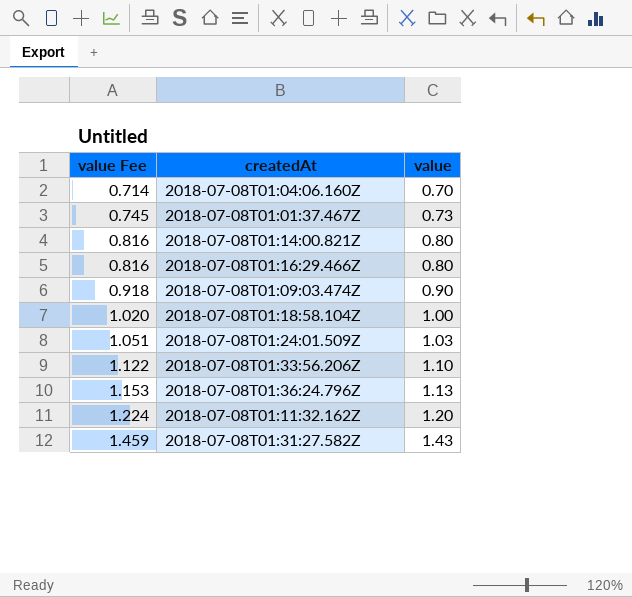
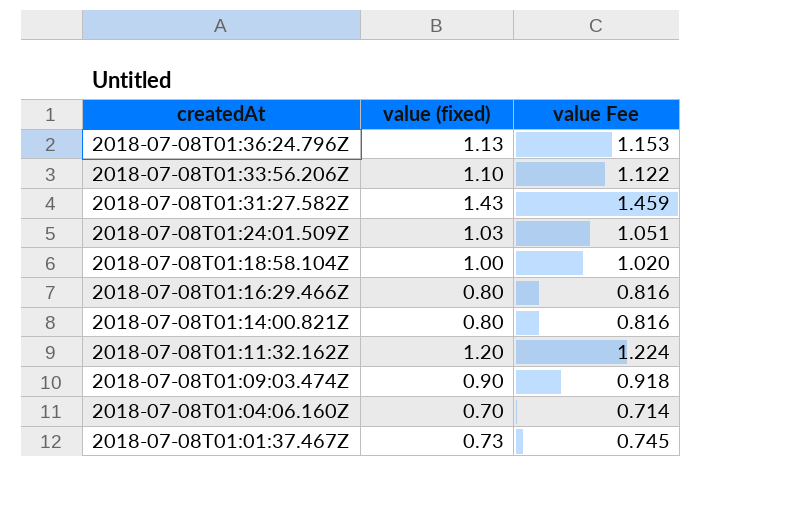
row order: value Fee ascending -> createdAt descending
column name: value -> value (fixed)
column value Fee | position: 1 -> 3

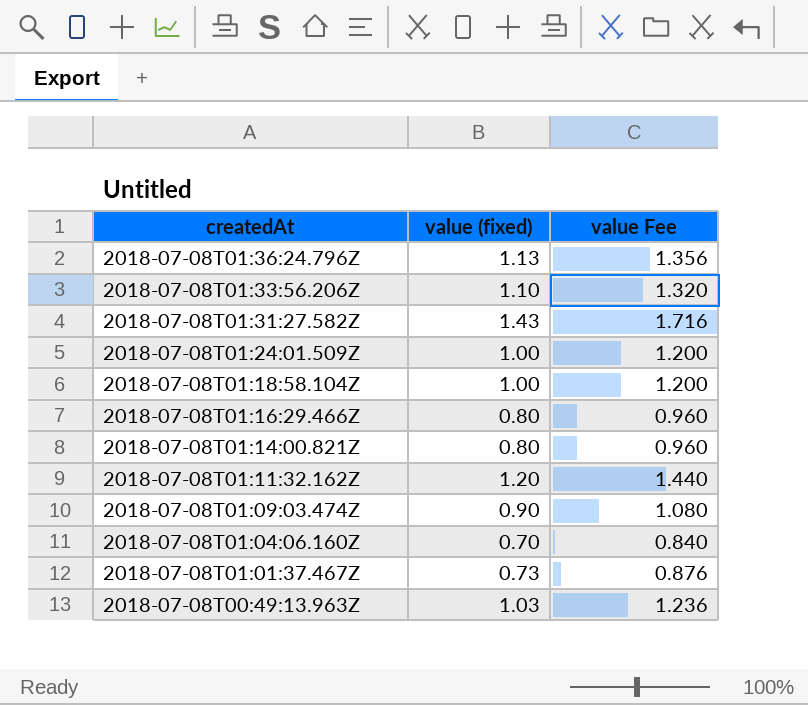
column value Fee | formula: [value (fixed)] * 1.02 -> [value (fixed)] * 1.2
2018-07-08T01:24:01.509Z | value (fixed): 1.03 -> 1.00
row 2018-07-08T00:49:13.963Z: none -> 1.03 | 1.236

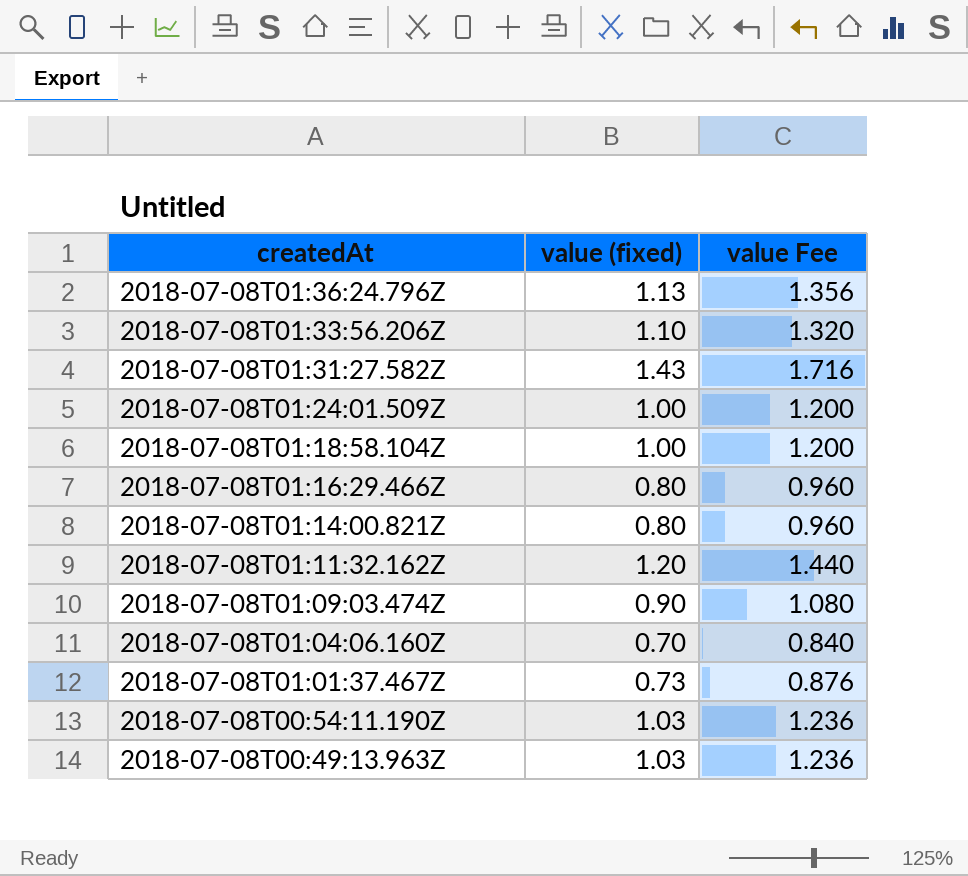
row 2018-07-08T00:54:11.190Z: none -> 1.03 | 1.236

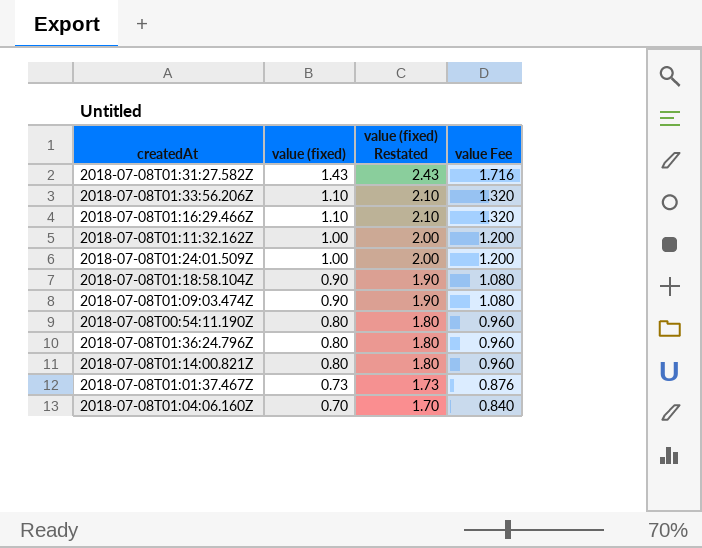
row order: createdAt descending -> value (fixed) descending
column value (fixed) Restated | formula: none -> [value (fixed)] + 1
row 2018-07-08T00:49:13.963Z: 1.03 | 1.236 -> none
2018-07-08T01:16:29.466Z | value (fixed): 0.80 -> 1.10
2018-07-08T01:16:29.466Z | value Fee: 0.960 -> 1.320
2018-07-08T01:11:32.162Z | value (fixed): 1.20 -> 1.00
2018-07-08T01:11:32.162Z | value Fee: 1.440 -> 1.200
2018-07-08T01:18:58.104Z | value (fixed): 1.00 -> 0.90
2018-07-08T01:18:58.104Z | value Fee: 1.200 -> 1.080
2018-07-08T00:54:11.190Z | value (fixed): 1.03 -> 0.80
2018-07-08T00:54:11.190Z | value Fee: 1.236 -> 0.960
2018-07-08T01:36:24.796Z | value (fixed): 1.13 -> 0.80
2018-07-08T01:36:24.796Z | value Fee: 1.356 -> 0.960

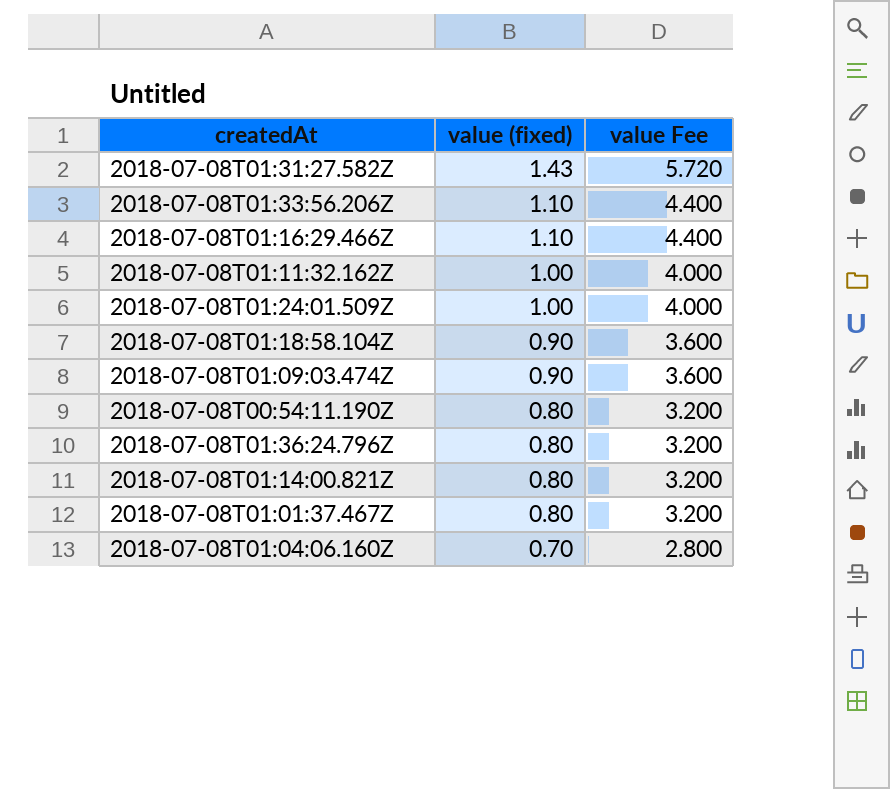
column value (fixed) Restated | formula: [value (fixed)] + 1 -> none
column value Fee | formula: [value (fixed)] * 1.2 -> [value (fixed)] * 4
2018-07-08T01:01:37.467Z | value (fixed): 0.73 -> 0.80

